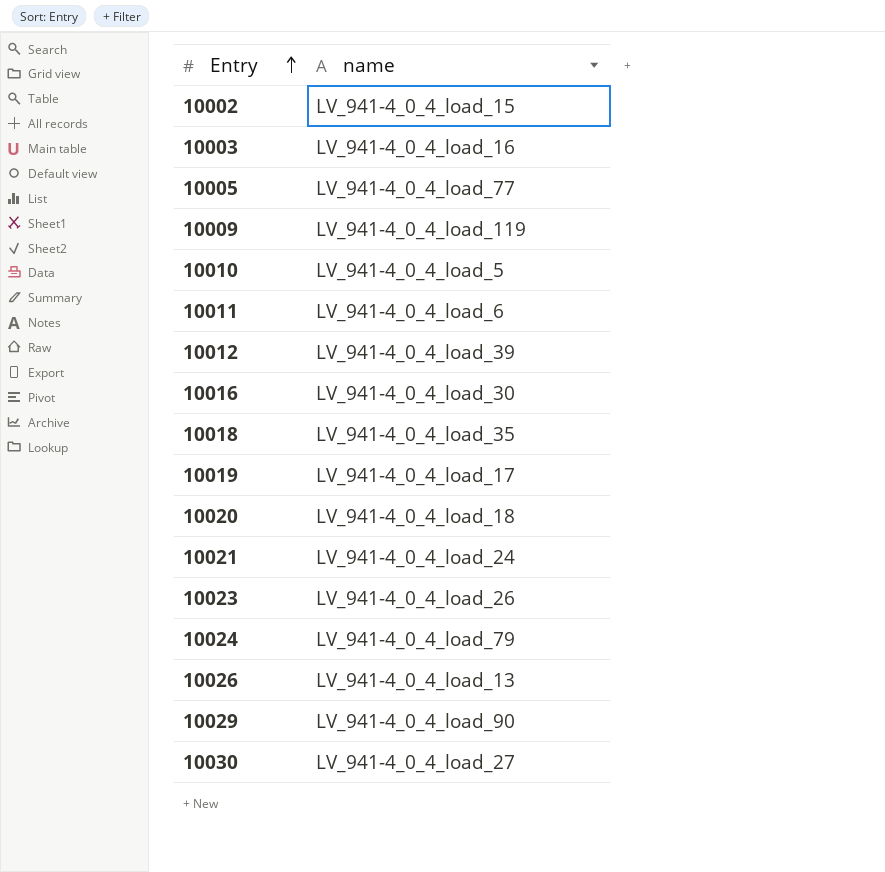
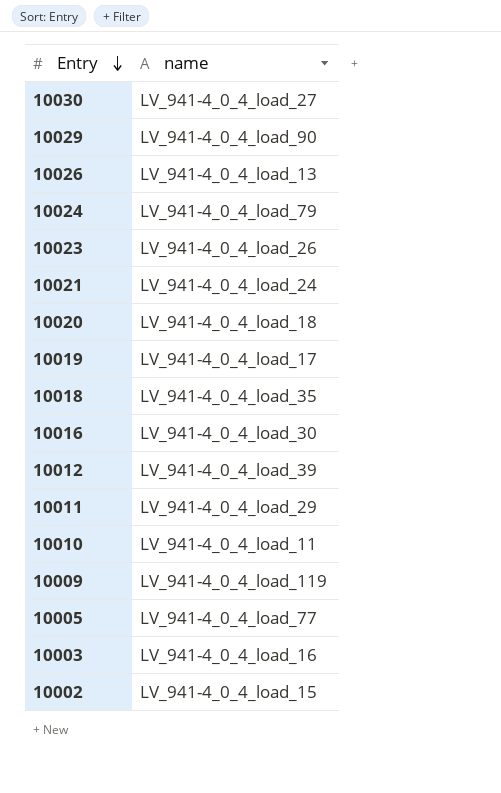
row order: Entry ascending -> Entry descending
10011 | name: LV_941-4_0_4_load_6 -> LV_941-4_0_4_load_29
10010 | name: LV_941-4_0_4_load_5 -> LV_941-4_0_4_load_11

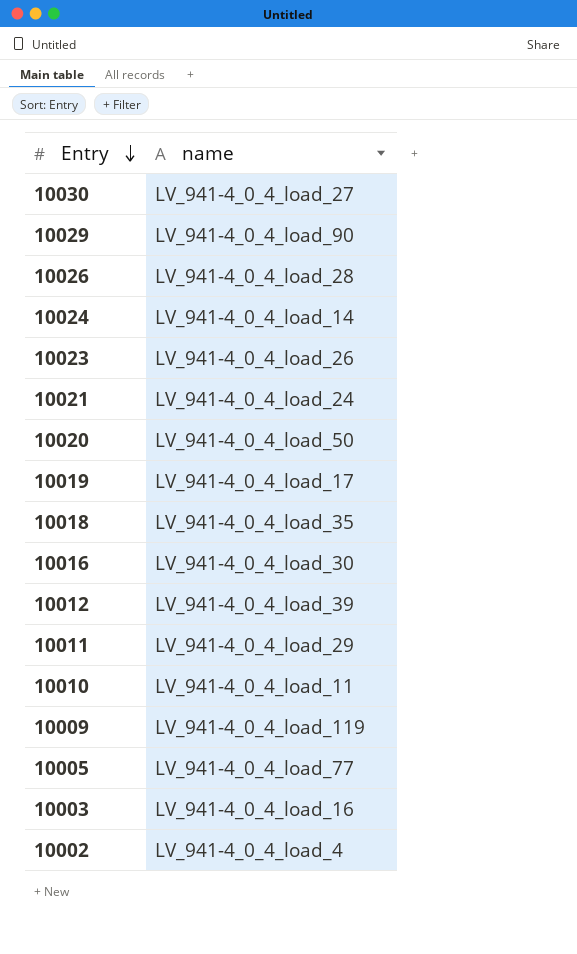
10026 | name: LV_941-4_0_4_load_13 -> LV_941-4_0_4_load_28
10024 | name: LV_941-4_0_4_load_79 -> LV_941-4_0_4_load_14
10020 | name: LV_941-4_0_4_load_18 -> LV_941-4_0_4_load_50
10002 | name: LV_941-4_0_4_load_15 -> LV_941-4_0_4_load_4

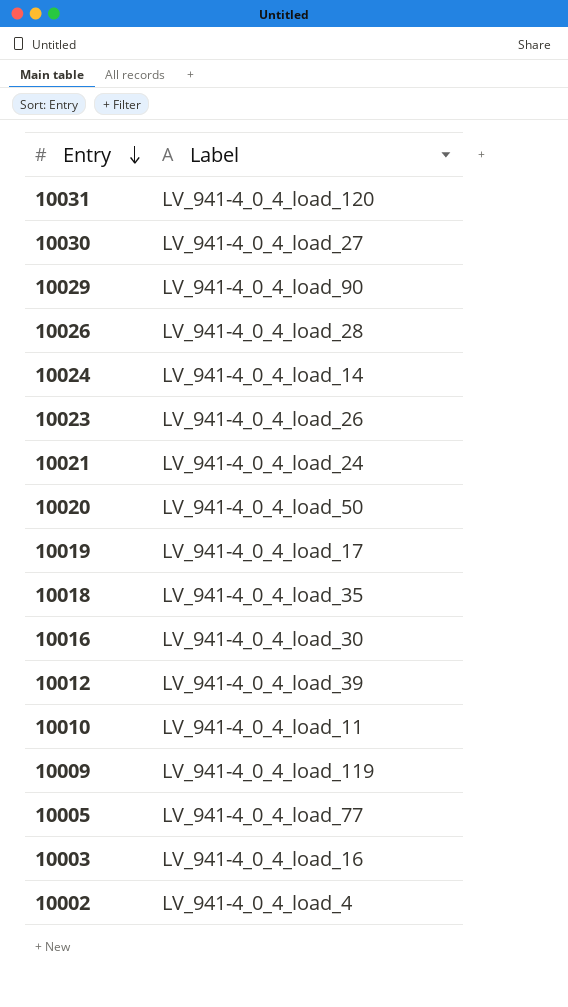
column name: name -> Label
row 10011: LV_941-4_0_4_load_29 -> none
row 10031: none -> LV_941-4_0_4_load_120

